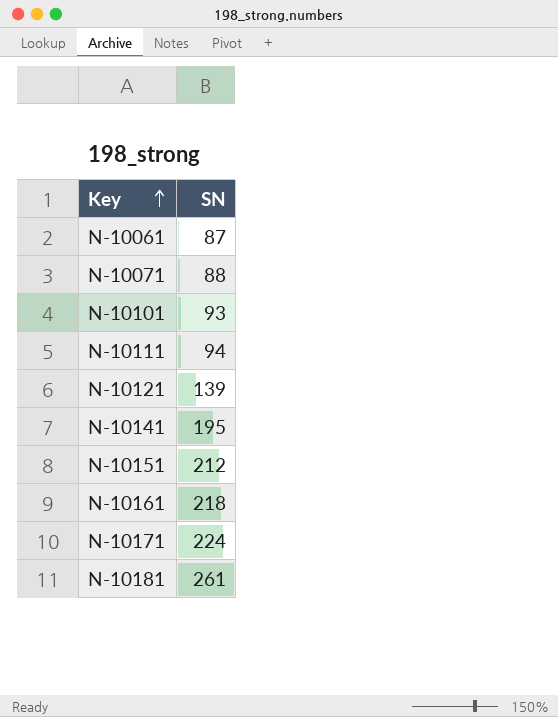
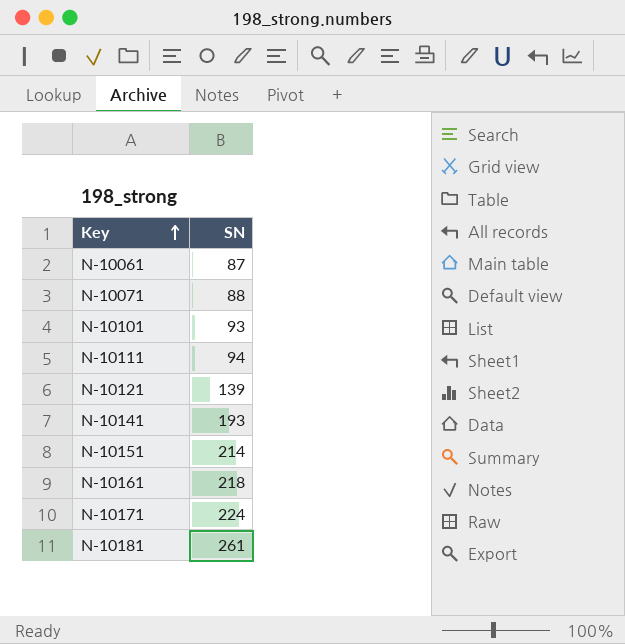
N-10141 | SN: 195 -> 193
N-10151 | SN: 212 -> 214

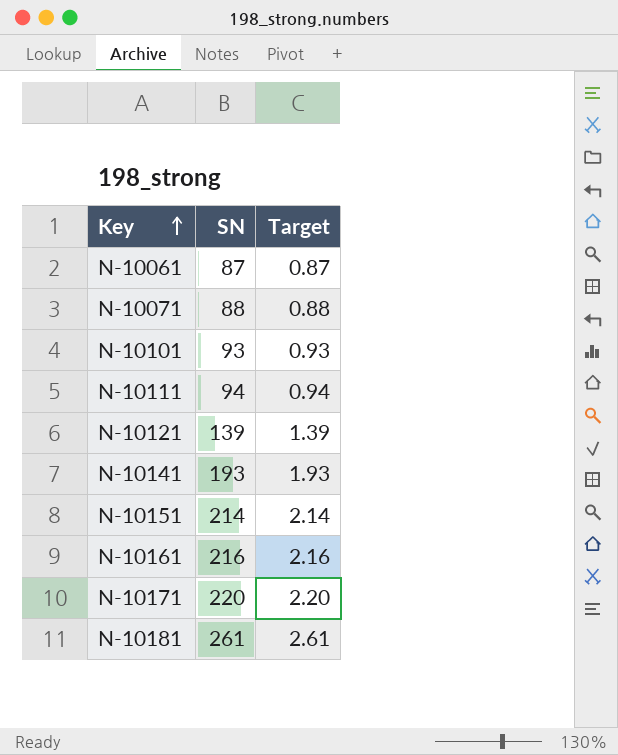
column Target | formula: none -> [SN] * 0.01
N-10161 | SN: 218 -> 216
N-10171 | SN: 224 -> 220

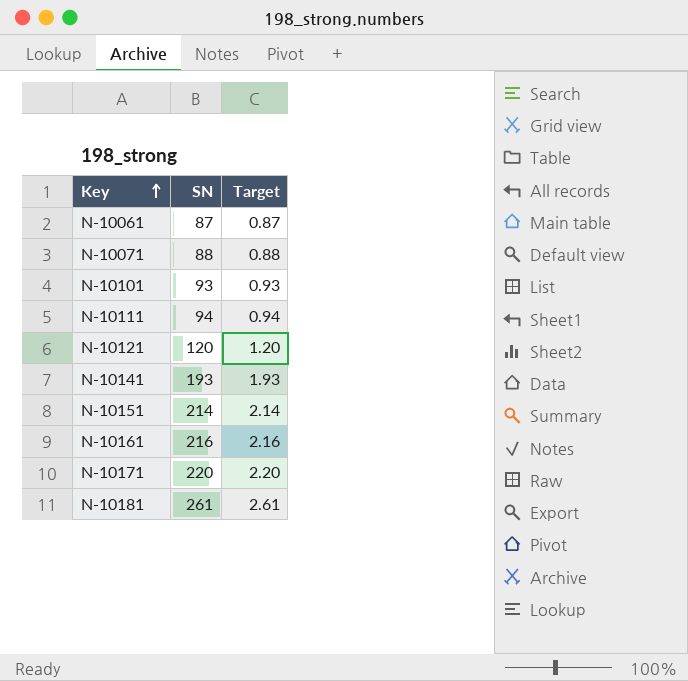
N-10121 | SN: 139 -> 120
N-10121 | Target: 1.39 -> 1.20

